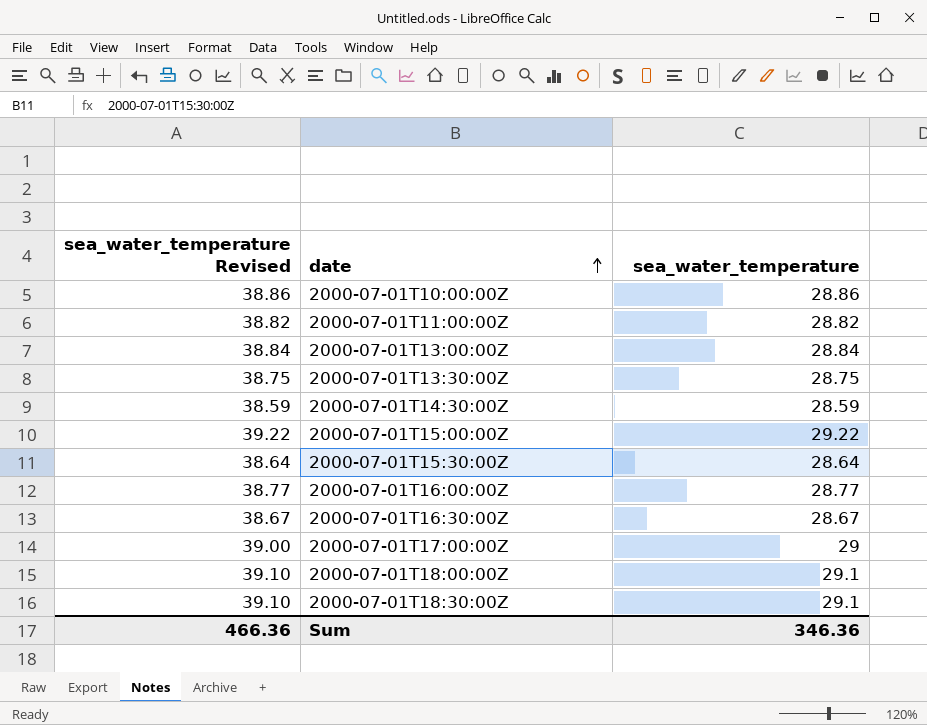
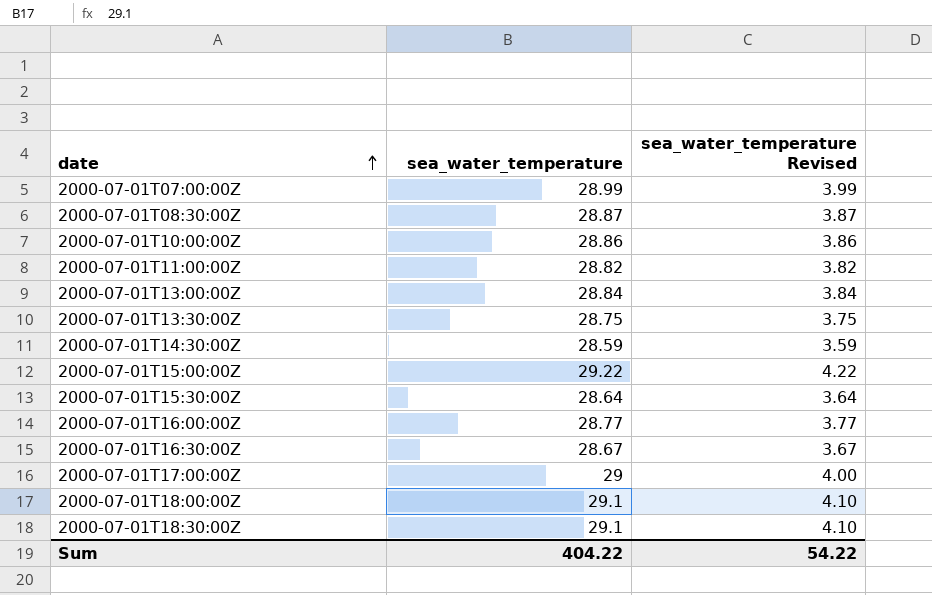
column sea_water_temperature Revised | formula: [sea_water_temperature] + 10 -> [sea_water_temperature] - 25
column sea_water_temperature Revised | position: 1 -> 3
row 2000-07-01T07:00:00Z: none -> 28.99 | 3.99
row 2000-07-01T08:30:00Z: none -> 28.87 | 3.87
Sum | sea_water_temperature: 346.36 -> 404.22
Sum | sea_water_temperature Revised: 466.36 -> 54.22

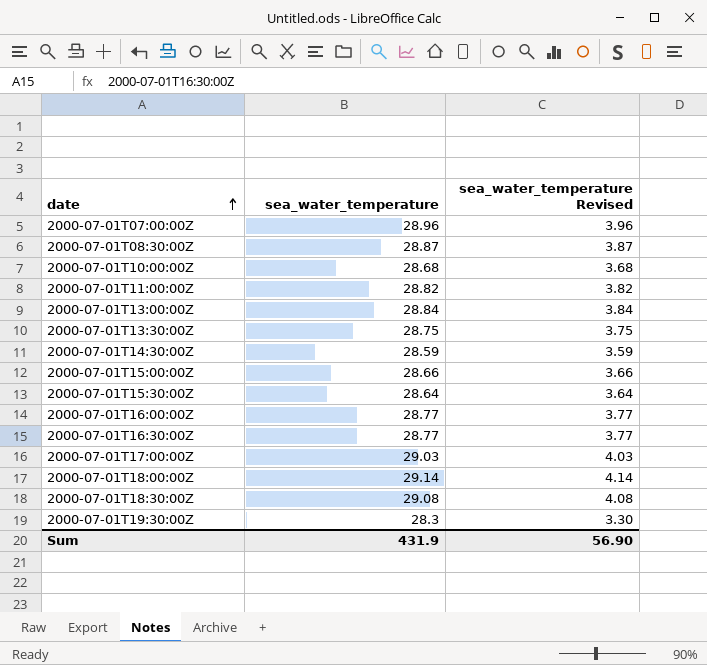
2000-07-01T07:00:00Z | sea_water_temperature: 28.99 -> 28.96
2000-07-01T07:00:00Z | sea_water_temperature Revised: 3.99 -> 3.96
2000-07-01T10:00:00Z | sea_water_temperature: 28.86 -> 28.68
2000-07-01T10:00:00Z | sea_water_temperature Revised: 3.86 -> 3.68
2000-07-01T15:00:00Z | sea_water_temperature: 29.22 -> 28.66
2000-07-01T15:00:00Z | sea_water_temperature Revised: 4.22 -> 3.66
2000-07-01T16:30:00Z | sea_water_temperature: 28.67 -> 28.77
2000-07-01T16:30:00Z | sea_water_temperature Revised: 3.67 -> 3.77
2000-07-01T17:00:00Z | sea_water_temperature: 29 -> 29.03
2000-07-01T17:00:00Z | sea_water_temperature Revised: 4.00 -> 4.03
2000-07-01T18:00:00Z | sea_water_temperature: 29.1 -> 29.14
2000-07-01T18:00:00Z | sea_water_temperature Revised: 4.10 -> 4.14
2000-07-01T18:30:00Z | sea_water_temperature: 29.1 -> 29.08
2000-07-01T18:30:00Z | sea_water_temperature Revised: 4.10 -> 4.08
row 2000-07-01T19:30:00Z: none -> 28.3 | 3.30
Sum | sea_water_temperature: 404.22 -> 431.9
Sum | sea_water_temperature Revised: 54.22 -> 56.90

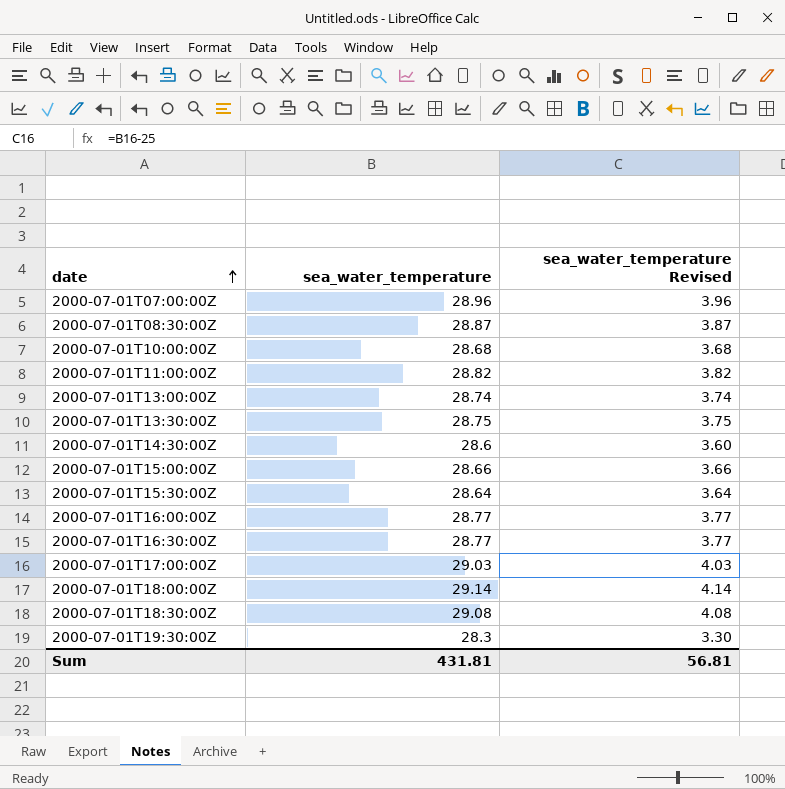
2000-07-01T13:00:00Z | sea_water_temperature: 28.84 -> 28.74
2000-07-01T13:00:00Z | sea_water_temperature Revised: 3.84 -> 3.74
2000-07-01T14:30:00Z | sea_water_temperature: 28.59 -> 28.6
2000-07-01T14:30:00Z | sea_water_temperature Revised: 3.59 -> 3.60
Sum | sea_water_temperature: 431.9 -> 431.81
Sum | sea_water_temperature Revised: 56.90 -> 56.81

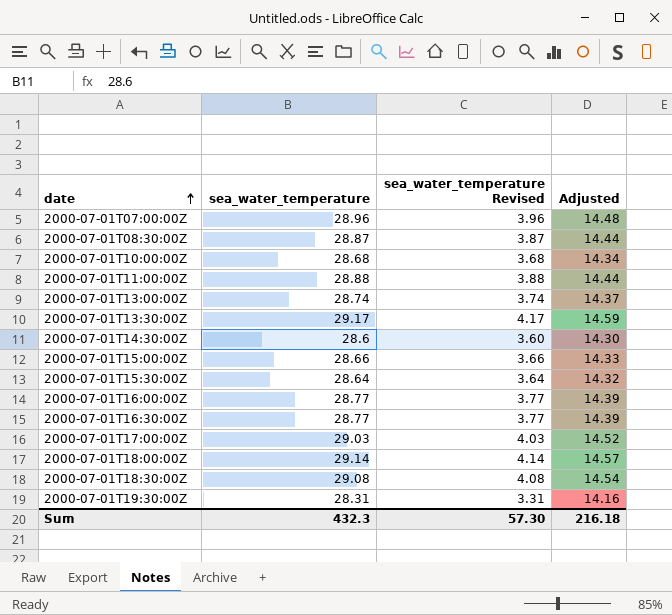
column Adjusted | formula: none -> [sea_water_temperature] * 0.5
2000-07-01T11:00:00Z | sea_water_temperature: 28.82 -> 28.88
2000-07-01T11:00:00Z | sea_water_temperature Revised: 3.82 -> 3.88
2000-07-01T13:30:00Z | sea_water_temperature: 28.75 -> 29.17
2000-07-01T13:30:00Z | sea_water_temperature Revised: 3.75 -> 4.17
2000-07-01T19:30:00Z | sea_water_temperature: 28.3 -> 28.31
2000-07-01T19:30:00Z | sea_water_temperature Revised: 3.30 -> 3.31
Sum | sea_water_temperature: 431.81 -> 432.3
Sum | sea_water_temperature Revised: 56.81 -> 57.30

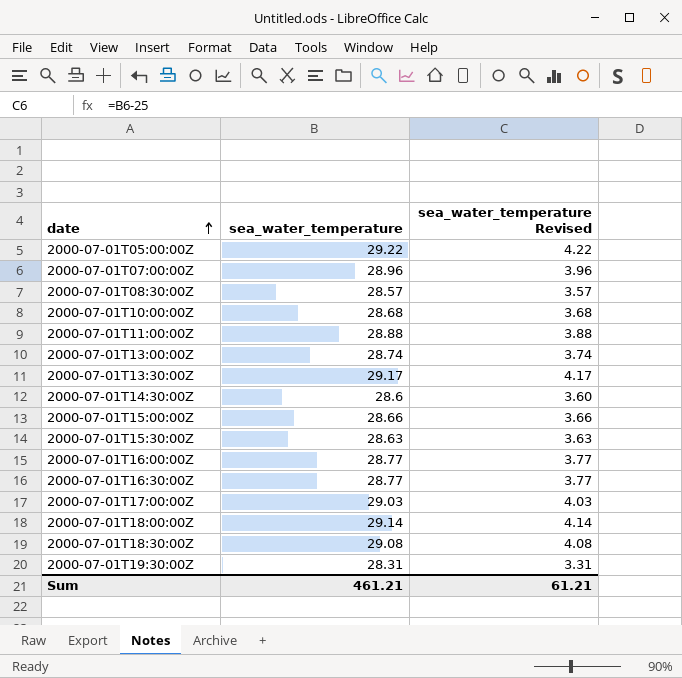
column Adjusted | formula: [sea_water_temperature] * 0.5 -> none
row 2000-07-01T05:00:00Z: none -> 29.22 | 4.22
2000-07-01T08:30:00Z | sea_water_temperature: 28.87 -> 28.57
2000-07-01T08:30:00Z | sea_water_temperature Revised: 3.87 -> 3.57
2000-07-01T15:30:00Z | sea_water_temperature: 28.64 -> 28.63
2000-07-01T15:30:00Z | sea_water_temperature Revised: 3.64 -> 3.63
Sum | sea_water_temperature: 432.3 -> 461.21
Sum | sea_water_temperature Revised: 57.30 -> 61.21

